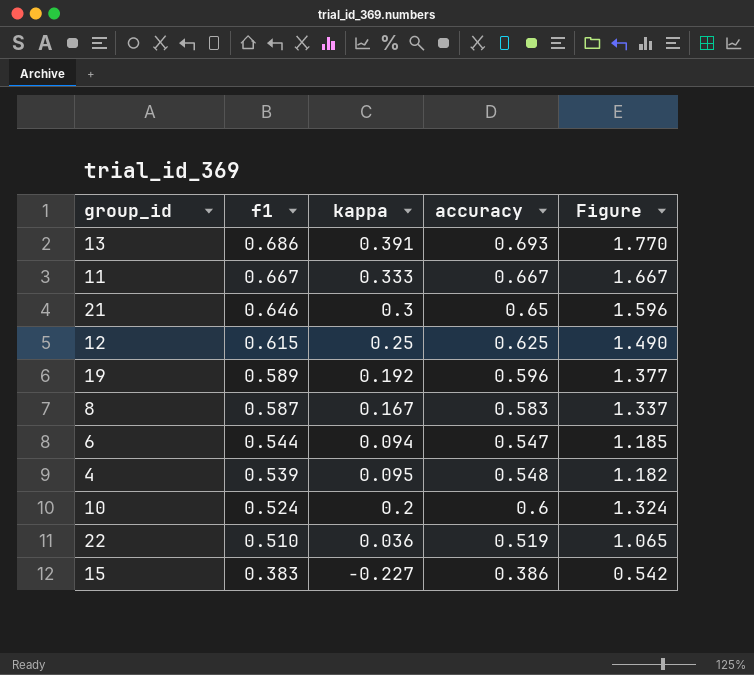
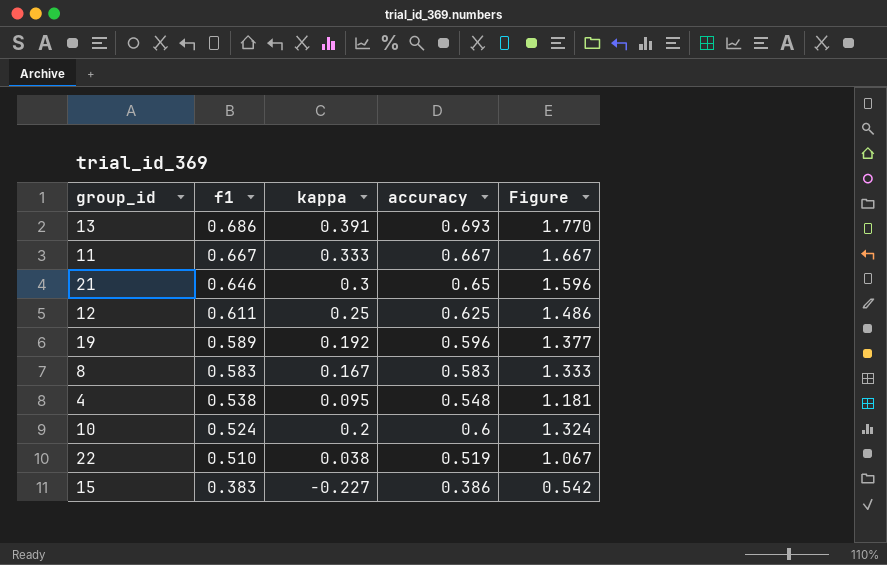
row 6: 0.544 | 0.094 | 0.547 | 1.185 -> none
12 | f1: 0.615 -> 0.611
12 | Figure: 1.490 -> 1.486
8 | f1: 0.587 -> 0.583
8 | Figure: 1.337 -> 1.333
4 | f1: 0.539 -> 0.538
4 | Figure: 1.182 -> 1.181
22 | kappa: 0.036 -> 0.038
22 | Figure: 1.065 -> 1.067

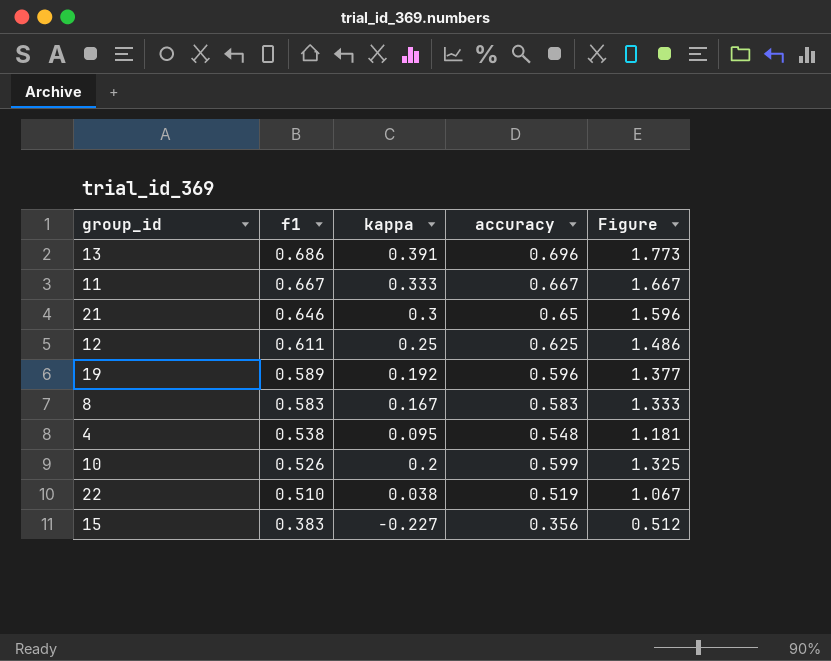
13 | accuracy: 0.693 -> 0.696
13 | Figure: 1.770 -> 1.773
10 | f1: 0.524 -> 0.526
10 | accuracy: 0.6 -> 0.599
10 | Figure: 1.324 -> 1.325
15 | accuracy: 0.386 -> 0.356
15 | Figure: 0.542 -> 0.512

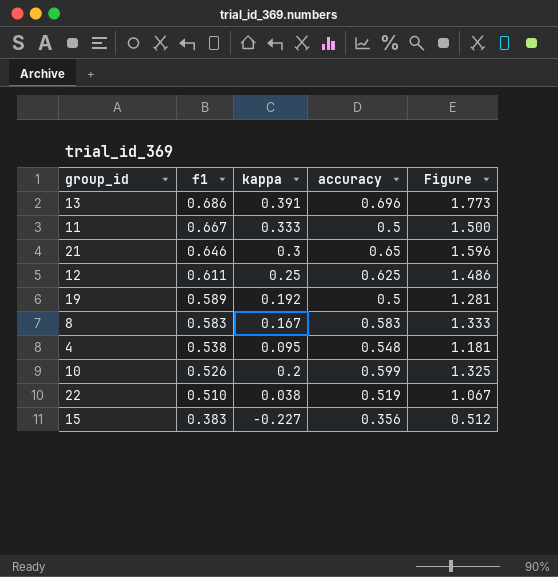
11 | accuracy: 0.667 -> 0.5
11 | Figure: 1.667 -> 1.500
19 | accuracy: 0.596 -> 0.5
19 | Figure: 1.377 -> 1.281

